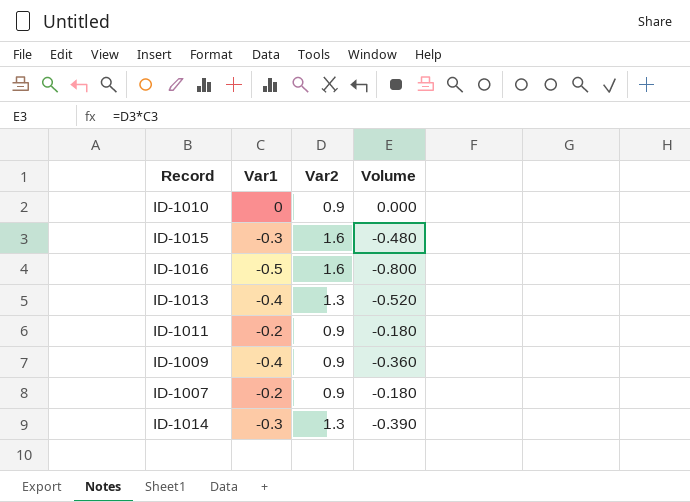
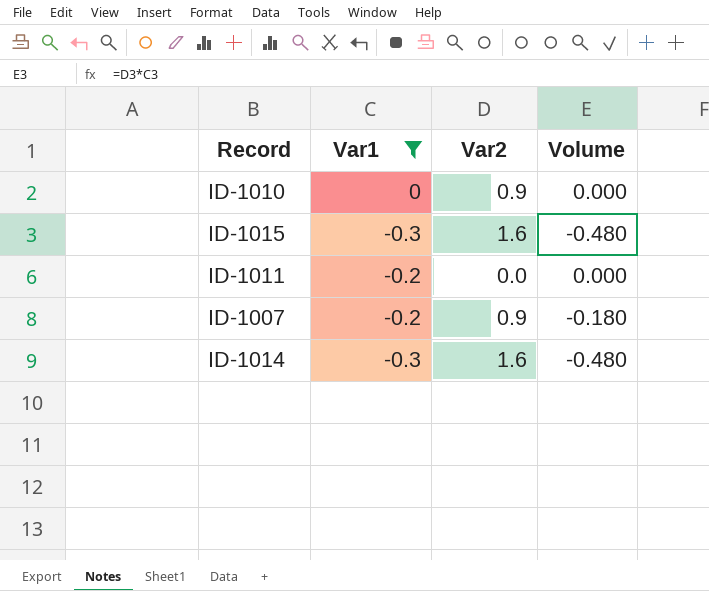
filter: none -> Var1 >= -0.3
ID-1011 | Var2: 0.9 -> 0.0
ID-1011 | Volume: -0.180 -> 0.000
ID-1014 | Var2: 1.3 -> 1.6
ID-1014 | Volume: -0.390 -> -0.480

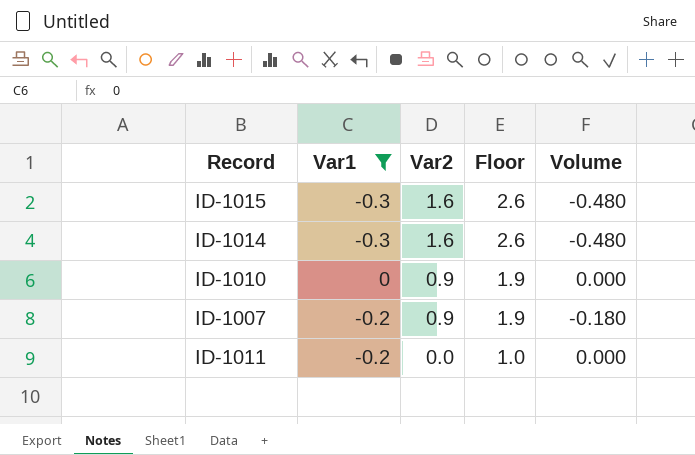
row order: none -> Var2 descending
column Floor | formula: none -> [Var2] + 1

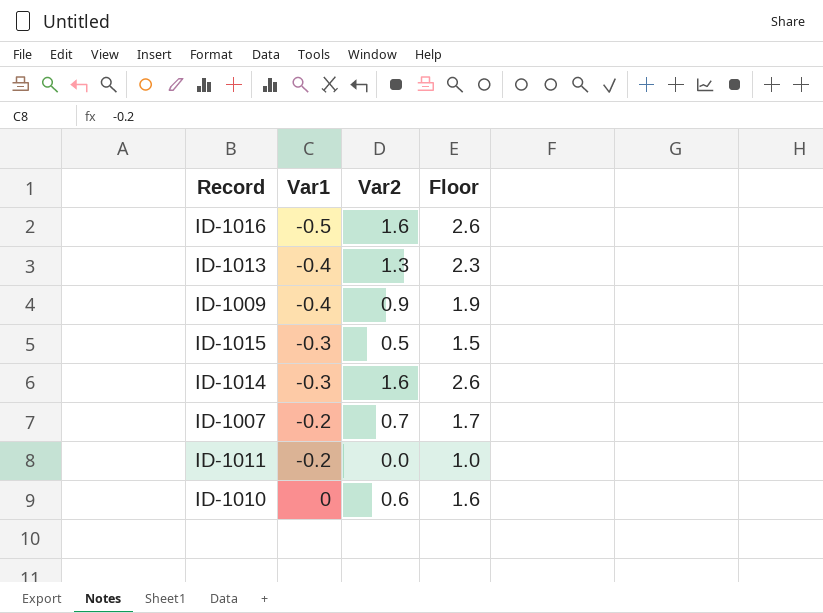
filter: Var1 >= -0.3 -> none
row order: Var2 descending -> Var1 ascending
column Volume | formula: [Var1] * [Var2] -> none
ID-1015 | Var2: 1.6 -> 0.5
ID-1015 | Floor: 2.6 -> 1.5
ID-1007 | Var2: 0.9 -> 0.7
ID-1007 | Floor: 1.9 -> 1.7
ID-1010 | Var2: 0.9 -> 0.6
ID-1010 | Floor: 1.9 -> 1.6

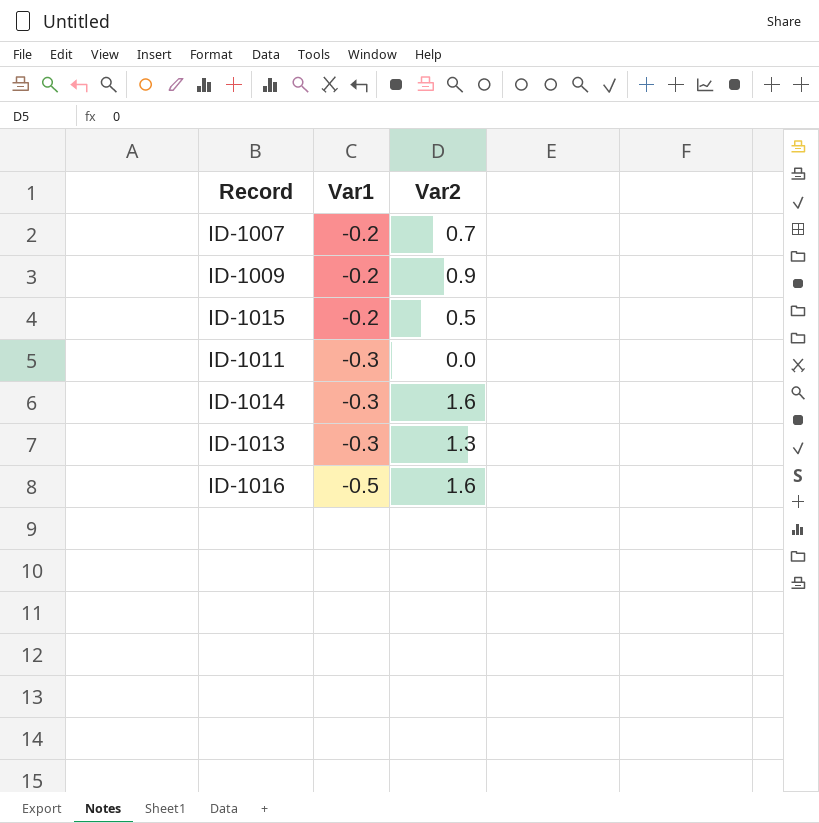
row order: Var1 ascending -> Var1 descending
column Floor | formula: [Var2] + 1 -> none
row ID-1010: 0 | 0.6 | 1.6 -> none
ID-1009 | Var1: -0.4 -> -0.2
ID-1015 | Var1: -0.3 -> -0.2
ID-1011 | Var1: -0.2 -> -0.3
ID-1013 | Var1: -0.4 -> -0.3

